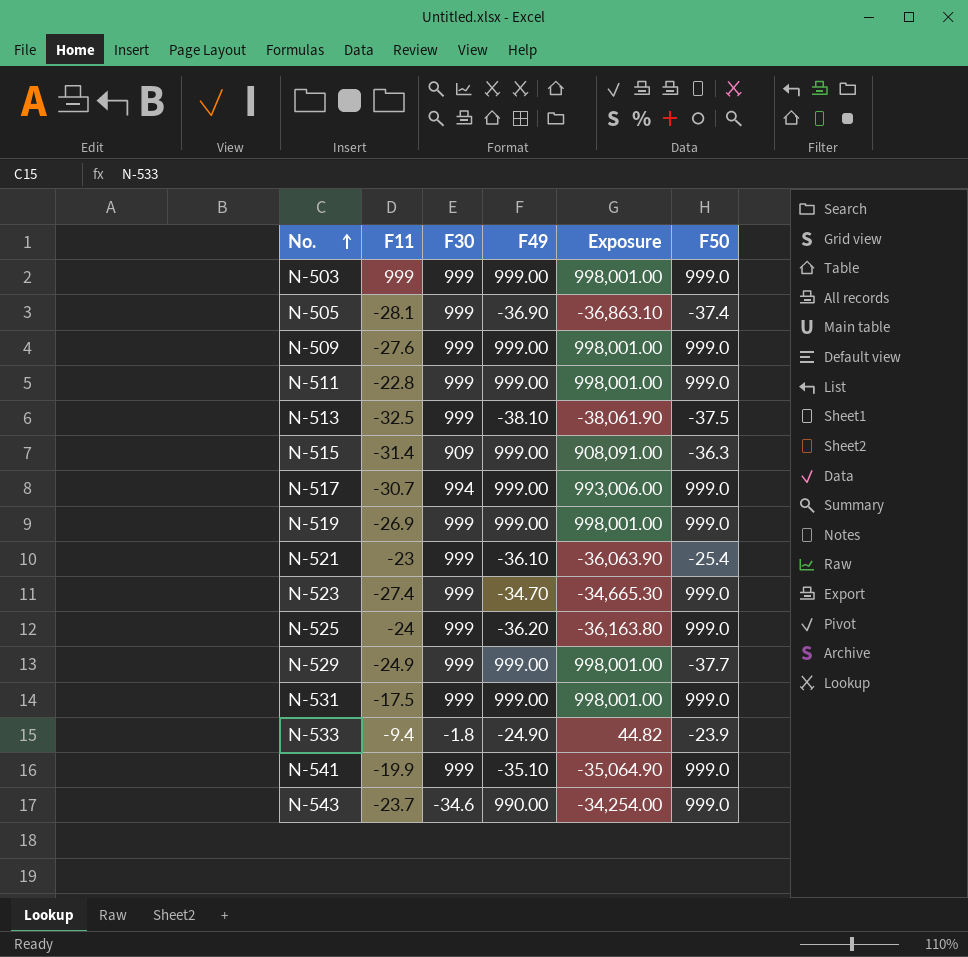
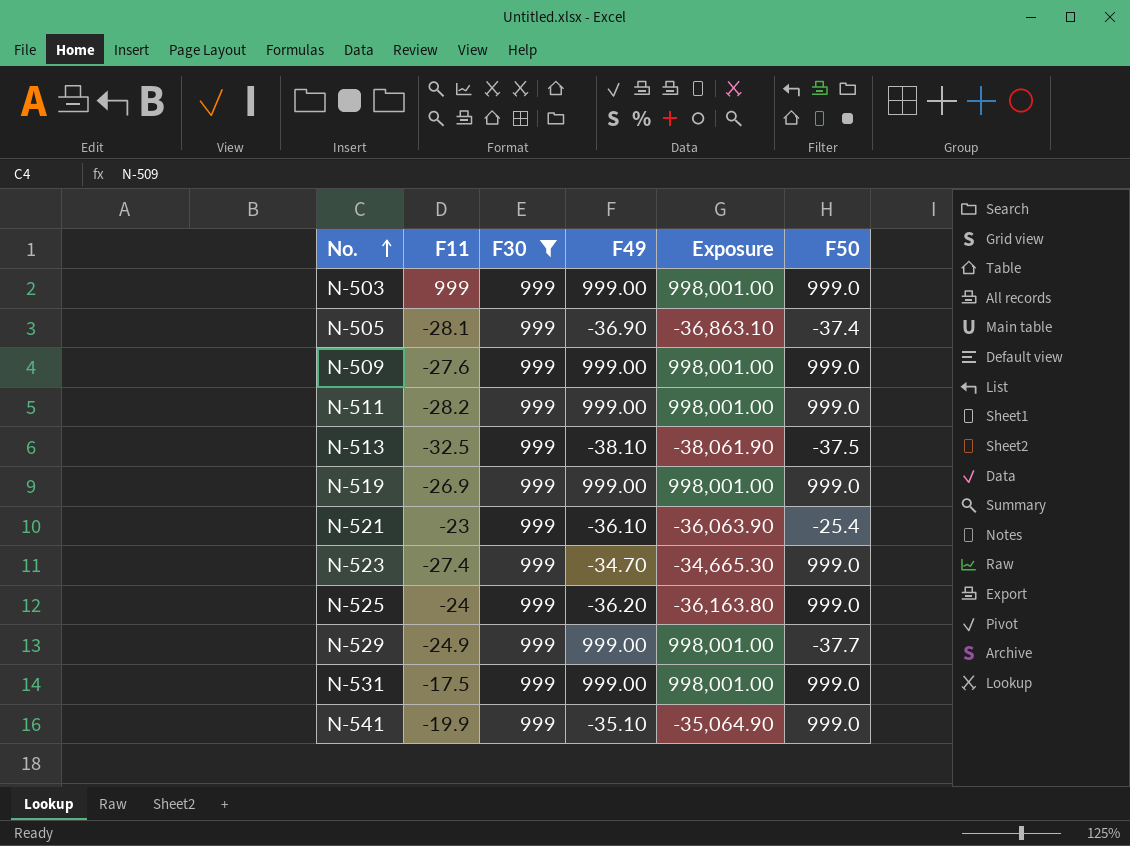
filter: none -> F30 = 999
N-511 | F11: -22.8 -> -28.2

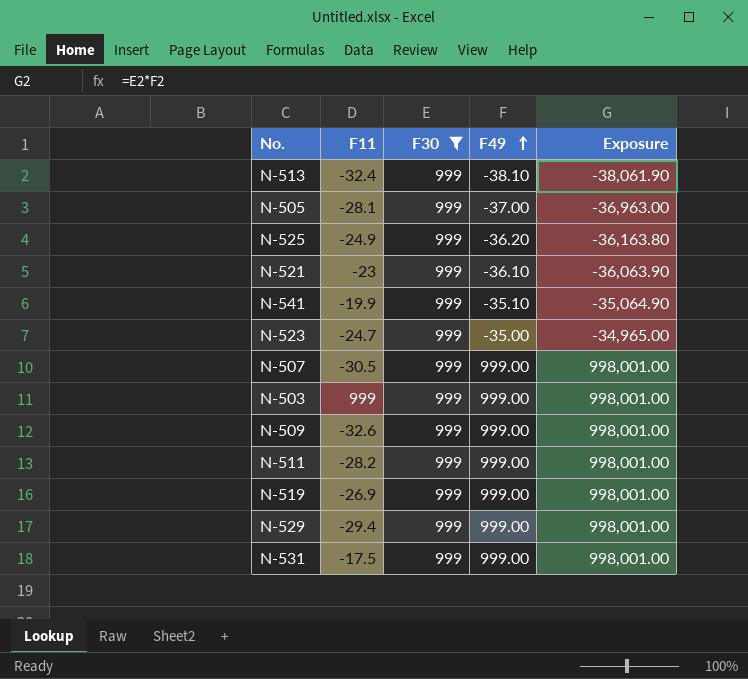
row order: No. ascending -> F49 ascending
column F50 | position: 6 -> none
N-513 | F11: -32.5 -> -32.4
N-505 | F49: -36.90 -> -37.00
N-505 | Exposure: -36,863.10 -> -36,963.00
N-525 | F11: -24 -> -24.9
N-523 | F11: -27.4 -> -24.7
N-523 | F49: -34.70 -> -35.00
N-523 | Exposure: -34,665.30 -> -34,965.00
row N-507: none -> -30.5 | 999 | 999.00 | 998,001.00
N-509 | F11: -27.6 -> -32.6
N-529 | F11: -24.9 -> -29.4

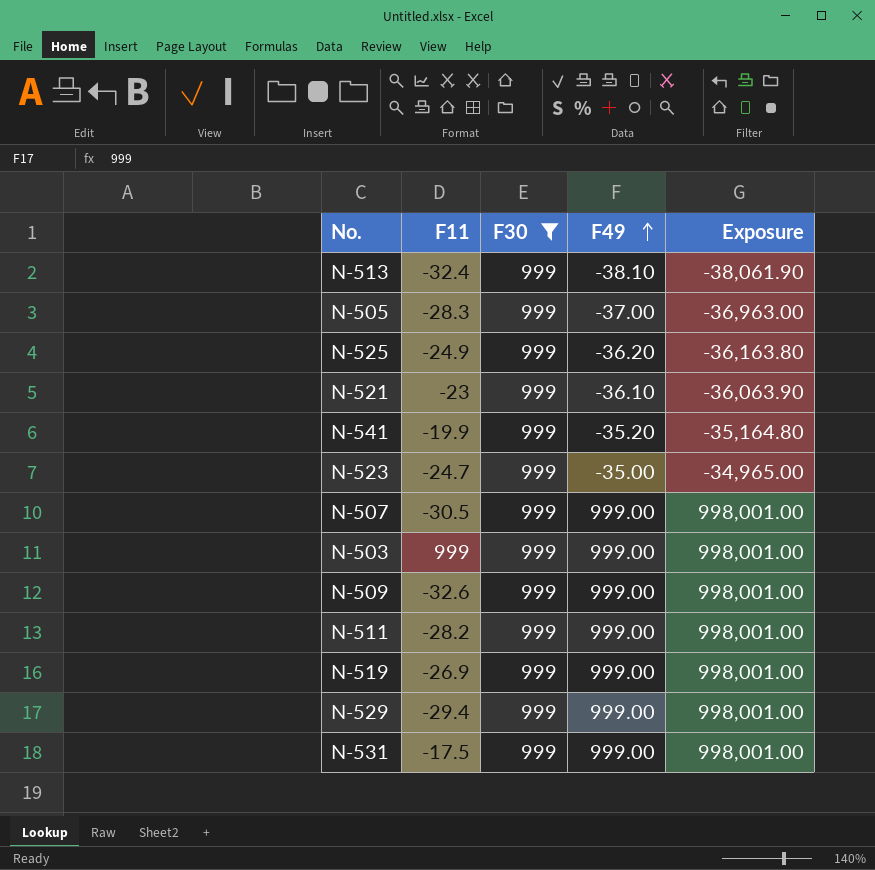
N-505 | F11: -28.1 -> -28.3
N-541 | F49: -35.10 -> -35.20
N-541 | Exposure: -35,064.90 -> -35,164.80

